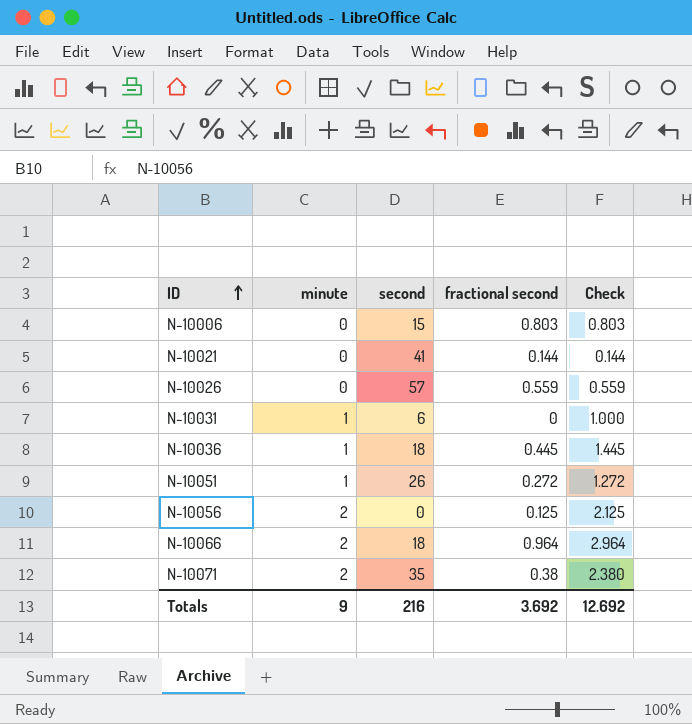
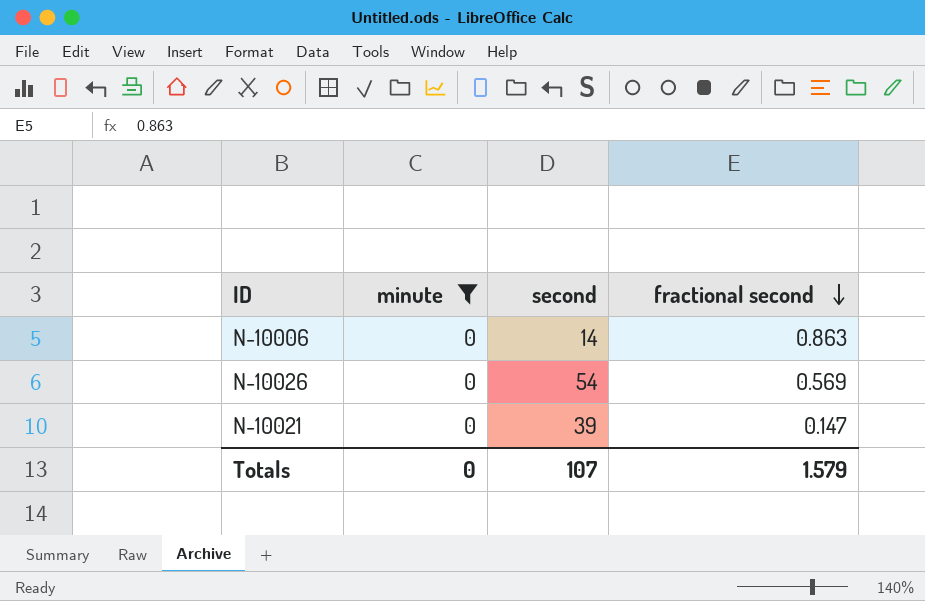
filter: none -> minute = 0
row order: ID ascending -> fractional second descending
column Check | formula: [minute] + [fractional second] -> none
N-10006 | second: 15 -> 14
N-10006 | fractional second: 0.803 -> 0.863
N-10026 | second: 57 -> 54
N-10026 | fractional second: 0.559 -> 0.569
N-10021 | second: 41 -> 39
N-10021 | fractional second: 0.144 -> 0.147
Totals | minute: 9 -> 0
Totals | second: 216 -> 107
Totals | fractional second: 3.692 -> 1.579

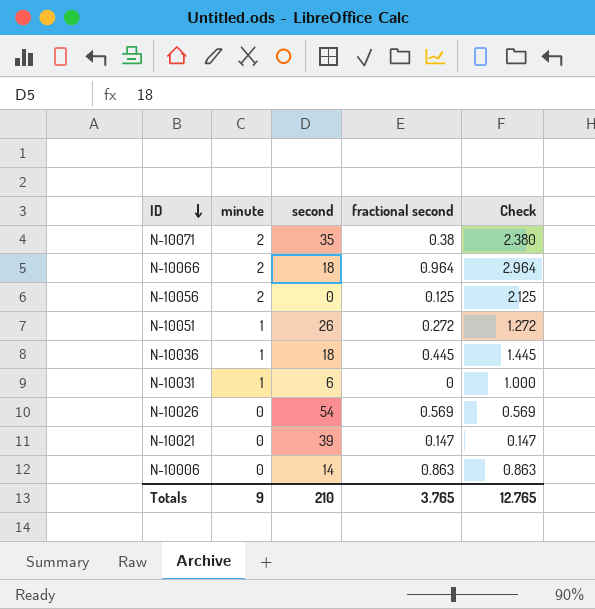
filter: minute = 0 -> none
row order: fractional second descending -> ID descending
column Check | formula: none -> [minute] + [fractional second]
Totals | minute: 0 -> 9
Totals | second: 107 -> 210
Totals | fractional second: 1.579 -> 3.765

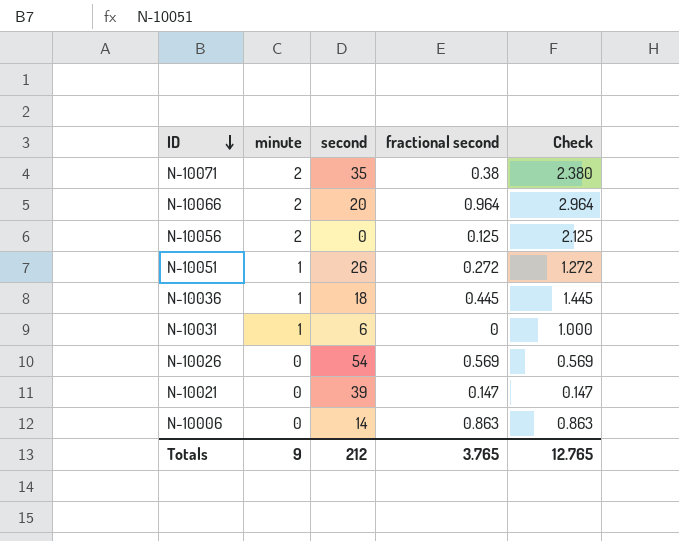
N-10066 | second: 18 -> 20
Totals | second: 210 -> 212

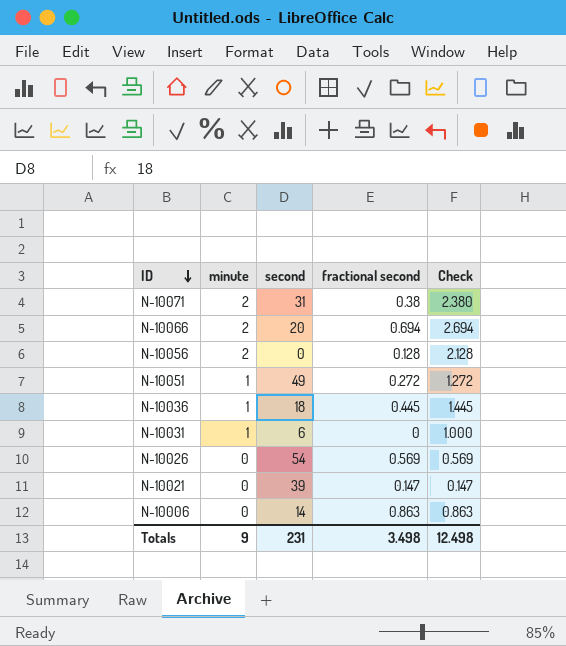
N-10071 | second: 35 -> 31
N-10066 | fractional second: 0.964 -> 0.694
N-10066 | Check: 2.964 -> 2.694
N-10056 | fractional second: 0.125 -> 0.128
N-10056 | Check: 2.125 -> 2.128
N-10051 | second: 26 -> 49
Totals | second: 212 -> 231
Totals | fractional second: 3.765 -> 3.498
Totals | Check: 12.765 -> 12.498

